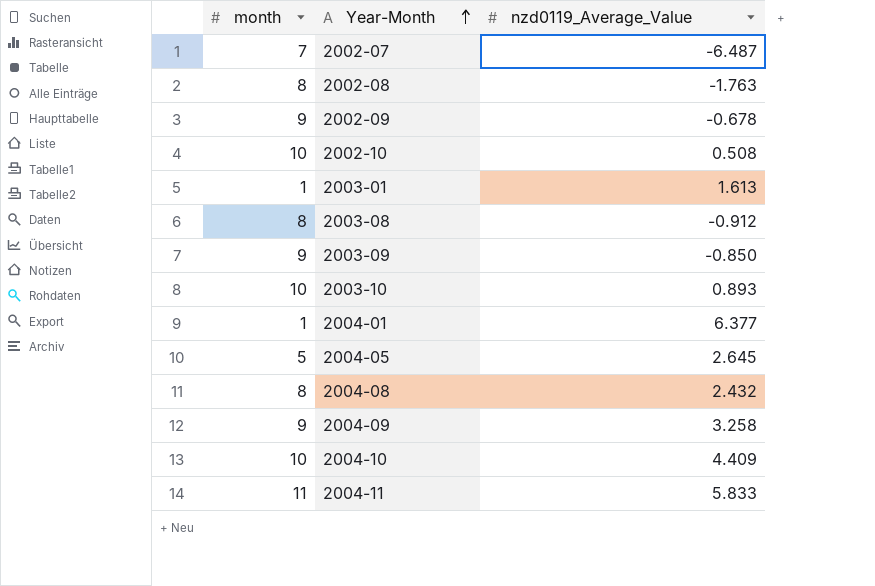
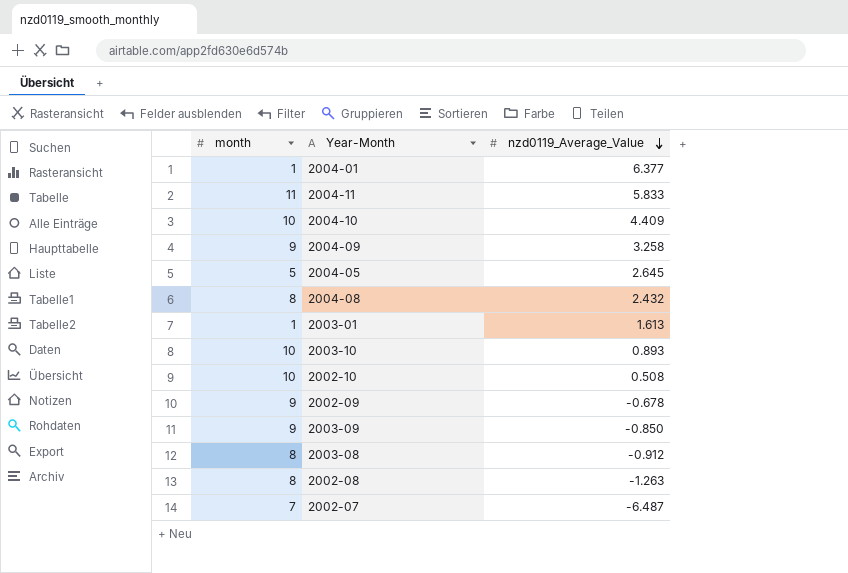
row order: Year-Month ascending -> nzd0119_Average_Value descending
2002-08 | nzd0119_Average_Value: -1.763 -> -1.263

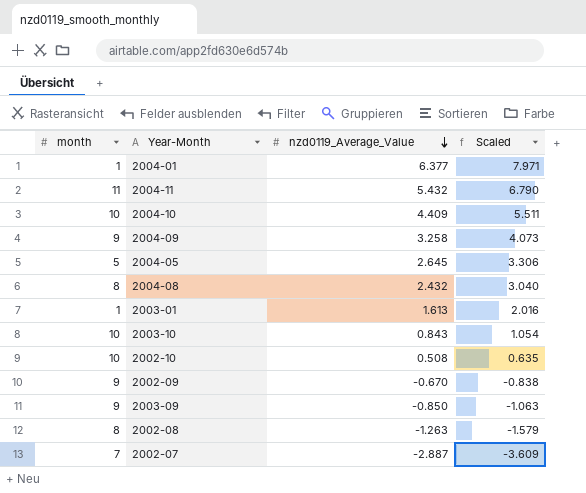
column Scaled | formula: none -> [nzd0119_Average_Value] * 1.25
row 2003-08: 8 | -0.912 -> none
2004-11 | nzd0119_Average_Value: 5.833 -> 5.432
2003-10 | nzd0119_Average_Value: 0.893 -> 0.843
2002-09 | nzd0119_Average_Value: -0.678 -> -0.670
2002-07 | nzd0119_Average_Value: -6.487 -> -2.887

